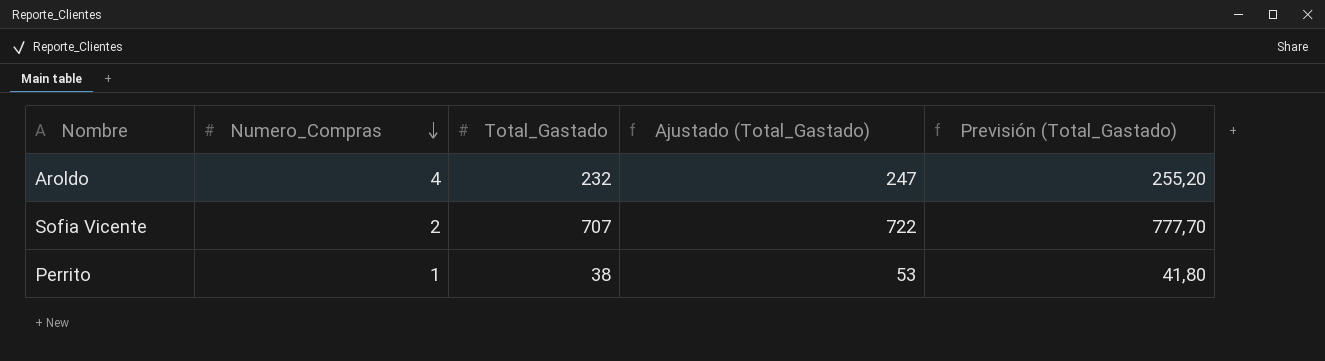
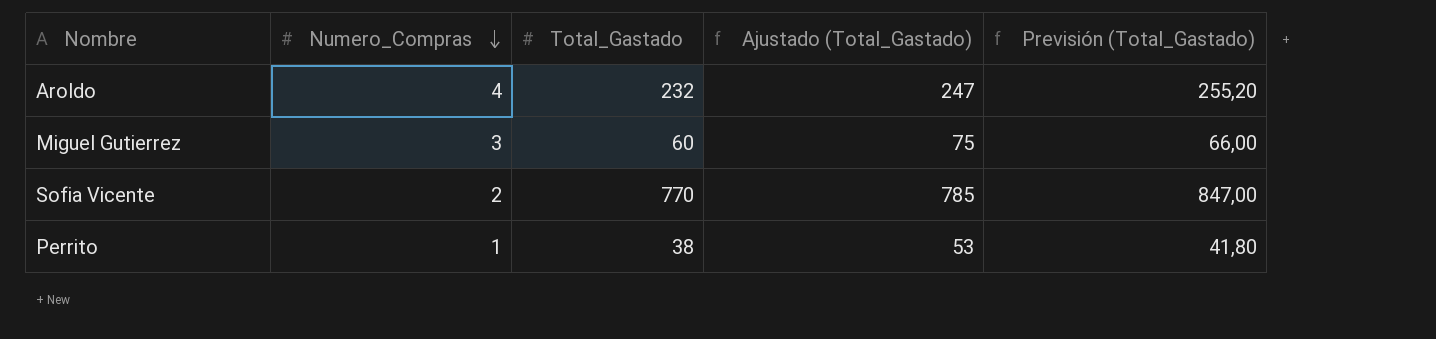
row Miguel Gutierrez: none -> 3 | 60 | 75 | 66,00
Sofia Vicente | Total_Gastado: 707 -> 770
Sofia Vicente | Ajustado (Total_Gastado): 722 -> 785
Sofia Vicente | Previsión (Total_Gastado): 777,70 -> 847,00

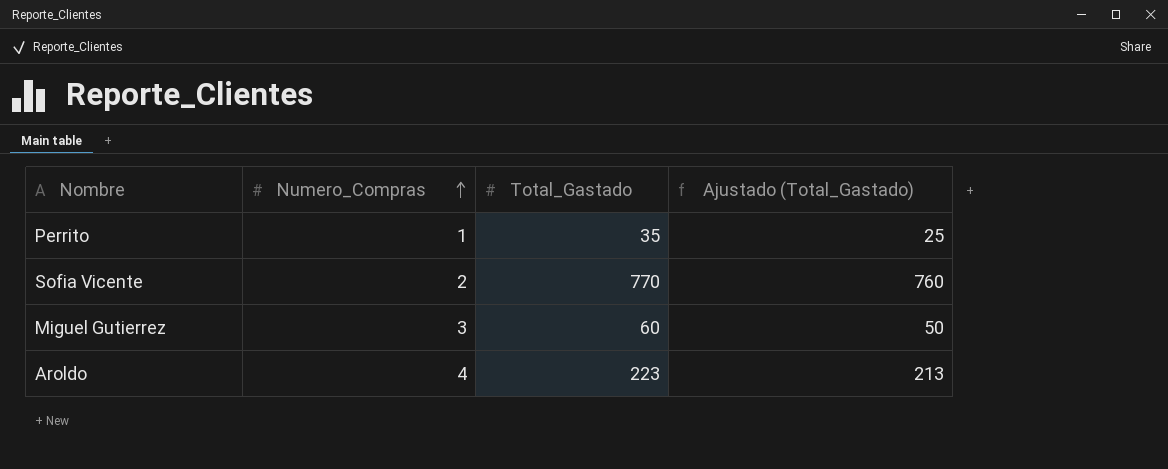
row order: Numero_Compras descending -> Numero_Compras ascending
column Previsión (Total_Gastado) | formula: [Total_Gastado] * 1,1 -> none
column Ajustado (Total_Gastado) | formula: [Total_Gastado] + 15 -> [Total_Gastado] - 10
Perrito | Total_Gastado: 38 -> 35
Aroldo | Total_Gastado: 232 -> 223

